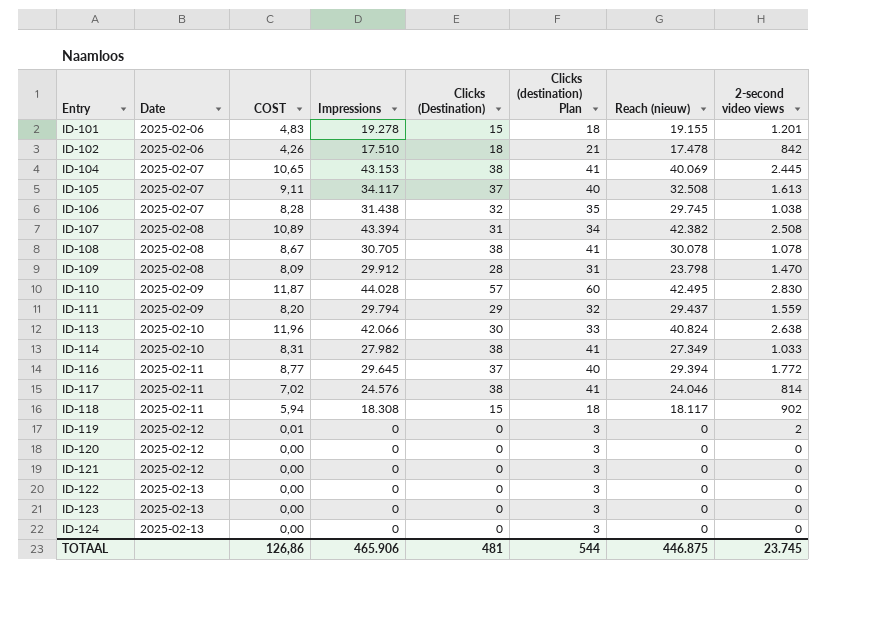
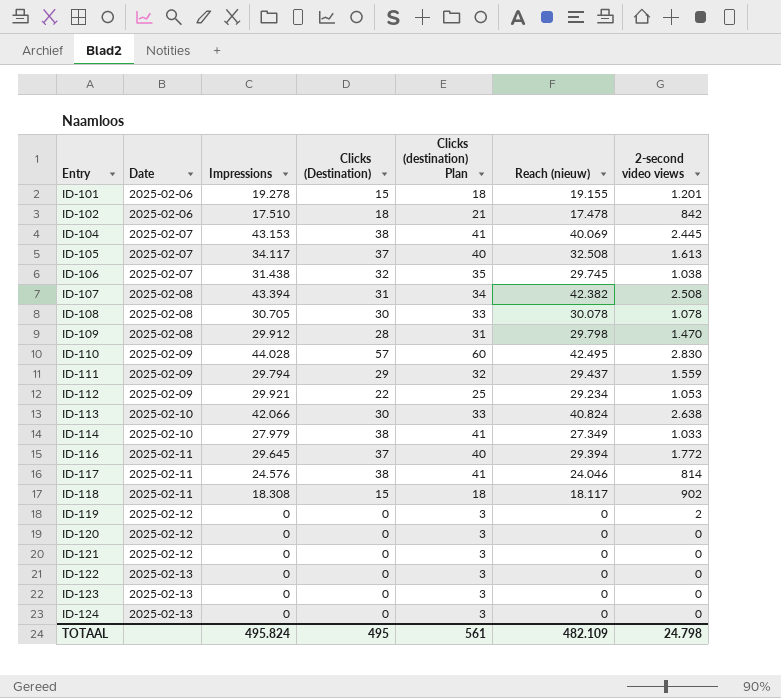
column COST | position: 3 -> none
ID-108 | Clicks (Destination): 38 -> 30
ID-108 | Clicks (destination) Plan: 41 -> 33
ID-109 | Reach (nieuw): 23.798 -> 29.798
row ID-112: none -> 2025-02-09 | 29.921 | 22 | 25 | 29.234 | 1.053
ID-114 | Impressions: 27.982 -> 27.979
TOTAAL | Impressions: 465.906 -> 495.824
TOTAAL | Clicks (Destination): 481 -> 495
TOTAAL | Clicks (destination) Plan: 544 -> 561
TOTAAL | Reach (nieuw): 446.875 -> 482.109
TOTAAL | 2-second video views: 23.745 -> 24.798

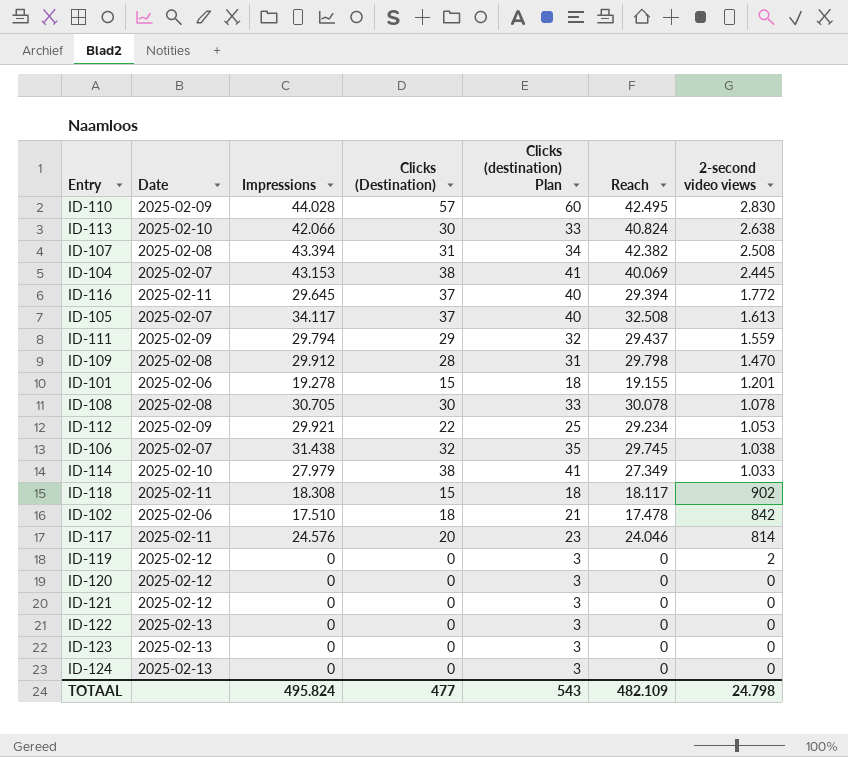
row order: Entry ascending -> 2-second video views descending
column name: Reach (nieuw) -> Reach
ID-117 | Clicks (Destination): 38 -> 20
ID-117 | Clicks (destination) Plan: 41 -> 23
TOTAAL | Clicks (Destination): 495 -> 477
TOTAAL | Clicks (destination) Plan: 561 -> 543

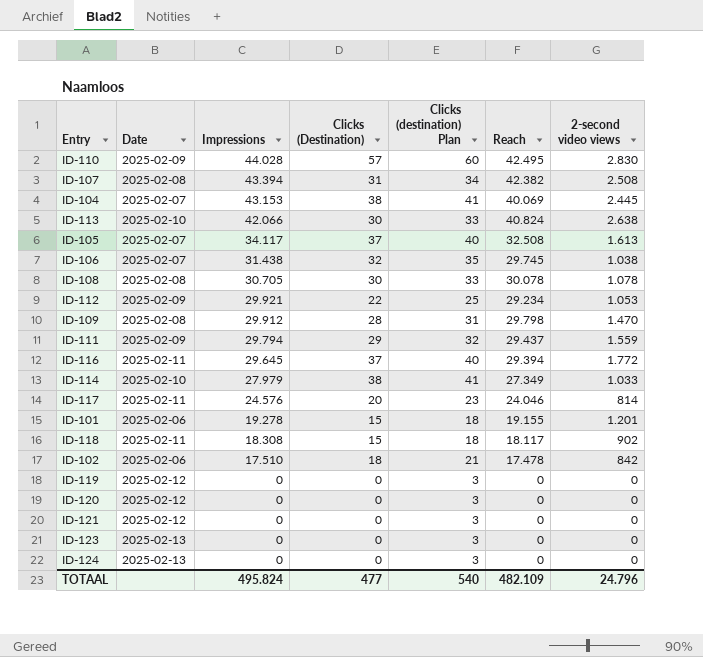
row order: 2-second video views descending -> Impressions descending
row ID-122: 2025-02-13 | 0 | 0 | 3 | 0 | 0 -> none
ID-119 | 2-second video views: 2 -> 0
TOTAAL | Clicks (destination) Plan: 543 -> 540
TOTAAL | 2-second video views: 24.798 -> 24.796

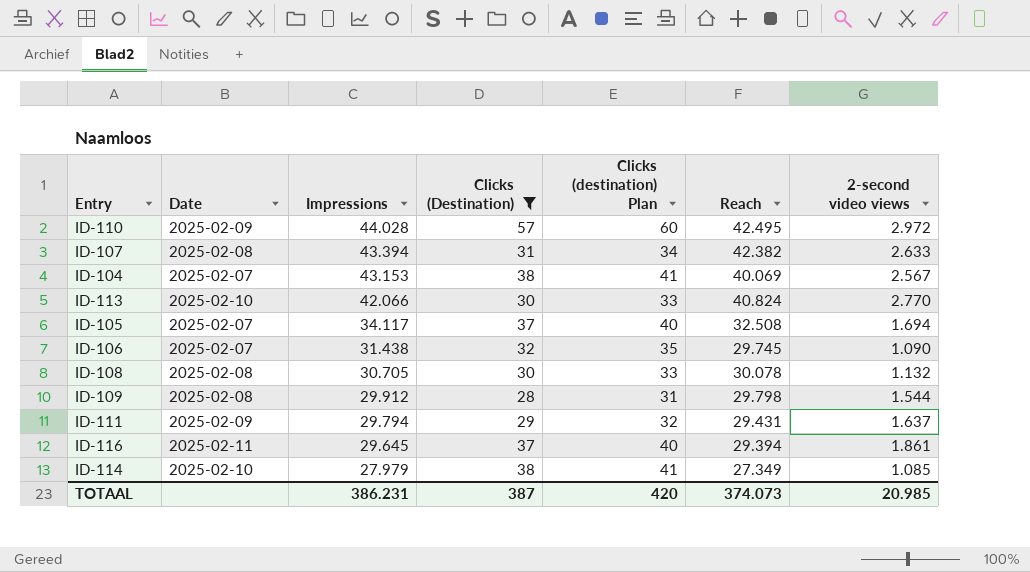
filter: none -> Clicks (Destination) >= 28
ID-110 | 2-second video views: 2.830 -> 2.972
ID-107 | 2-second video views: 2.508 -> 2.633
ID-104 | 2-second video views: 2.445 -> 2.567
ID-113 | 2-second video views: 2.638 -> 2.770
ID-105 | 2-second video views: 1.613 -> 1.694
ID-106 | 2-second video views: 1.038 -> 1.090
ID-108 | 2-second video views: 1.078 -> 1.132
ID-109 | 2-second video views: 1.470 -> 1.544
ID-111 | Reach: 29.437 -> 29.431
ID-111 | 2-second video views: 1.559 -> 1.637
ID-116 | 2-second video views: 1.772 -> 1.861
ID-114 | 2-second video views: 1.033 -> 1.085
TOTAAL | Impressions: 495.824 -> 386.231
TOTAAL | Clicks (Destination): 477 -> 387
TOTAAL | Clicks (destination) Plan: 540 -> 420
TOTAAL | Reach: 482.109 -> 374.073
TOTAAL | 2-second video views: 24.796 -> 20.985

